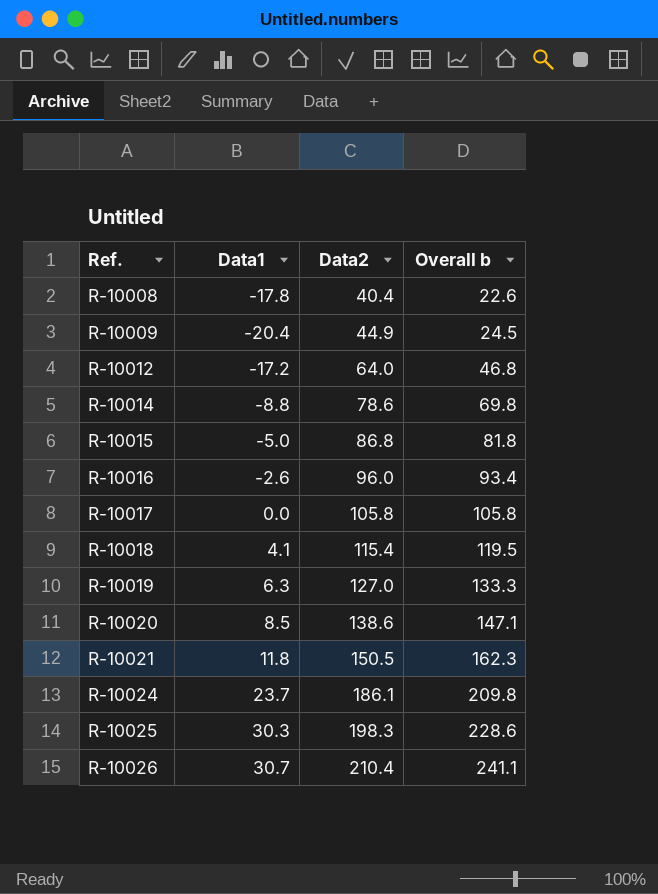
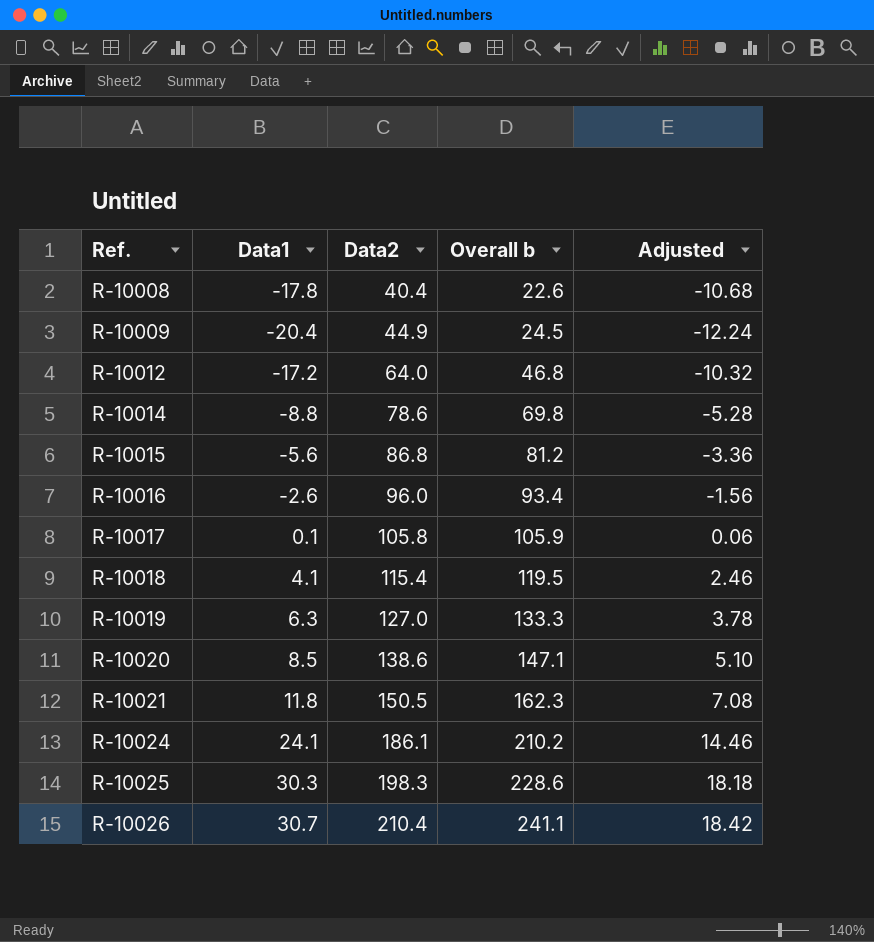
column Adjusted | formula: none -> [Data1] * 0.6
R-10015 | Data1: -5.0 -> -5.6
R-10015 | Overall b: 81.8 -> 81.2
R-10017 | Data1: 0.0 -> 0.1
R-10017 | Overall b: 105.8 -> 105.9
R-10024 | Data1: 23.7 -> 24.1
R-10024 | Overall b: 209.8 -> 210.2

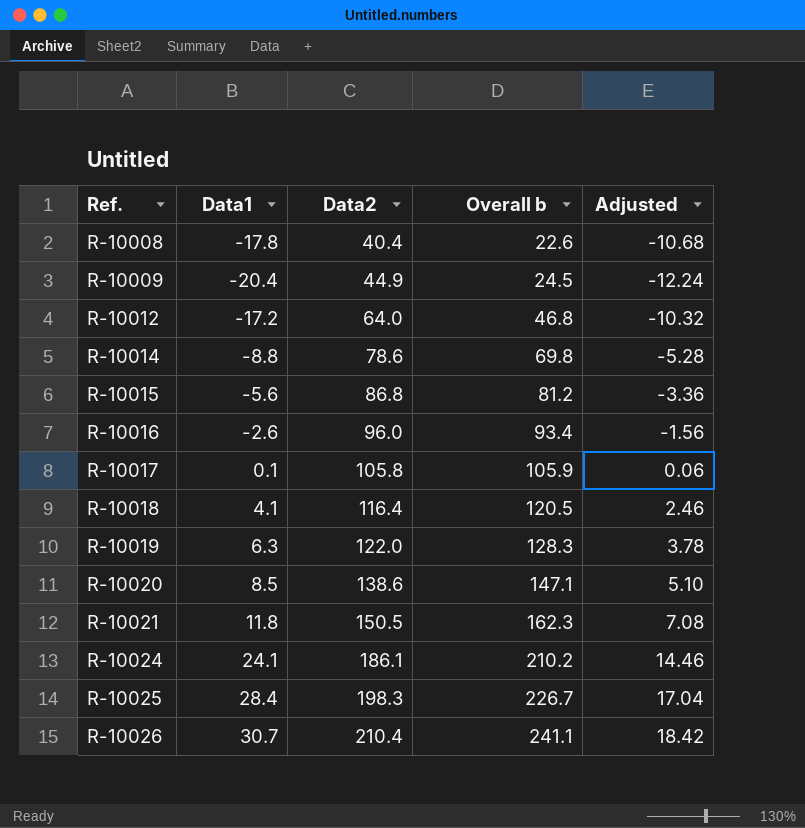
R-10018 | Data2: 115.4 -> 116.4
R-10018 | Overall b: 119.5 -> 120.5
R-10019 | Data2: 127.0 -> 122.0
R-10019 | Overall b: 133.3 -> 128.3
R-10025 | Data1: 30.3 -> 28.4
R-10025 | Overall b: 228.6 -> 226.7
R-10025 | Adjusted: 18.18 -> 17.04

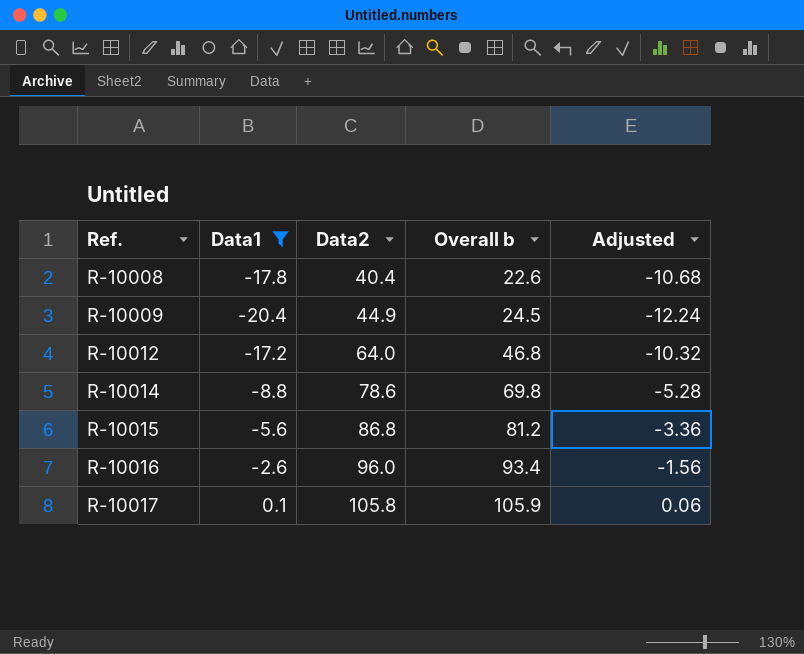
filter: none -> Data1 <= 0.1

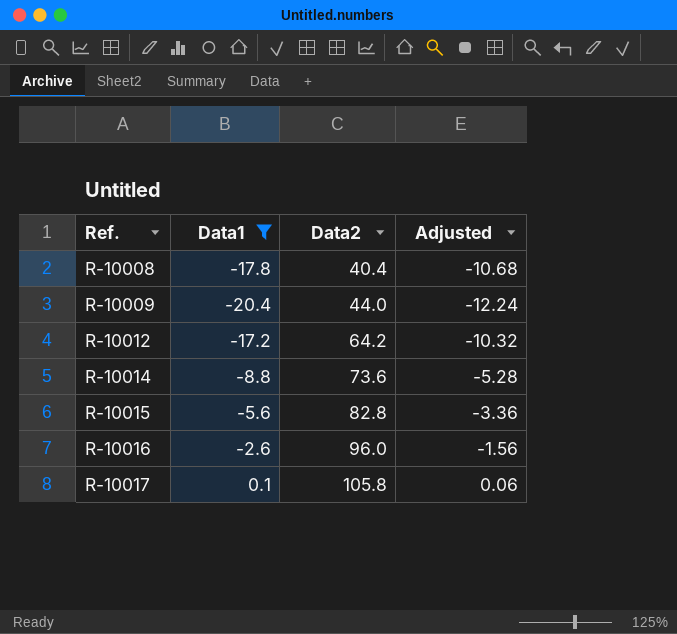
column Overall b | formula: [Data1] + [Data2] -> none
R-10009 | Data2: 44.9 -> 44.0
R-10012 | Data2: 64.0 -> 64.2
R-10014 | Data2: 78.6 -> 73.6
R-10015 | Data2: 86.8 -> 82.8

